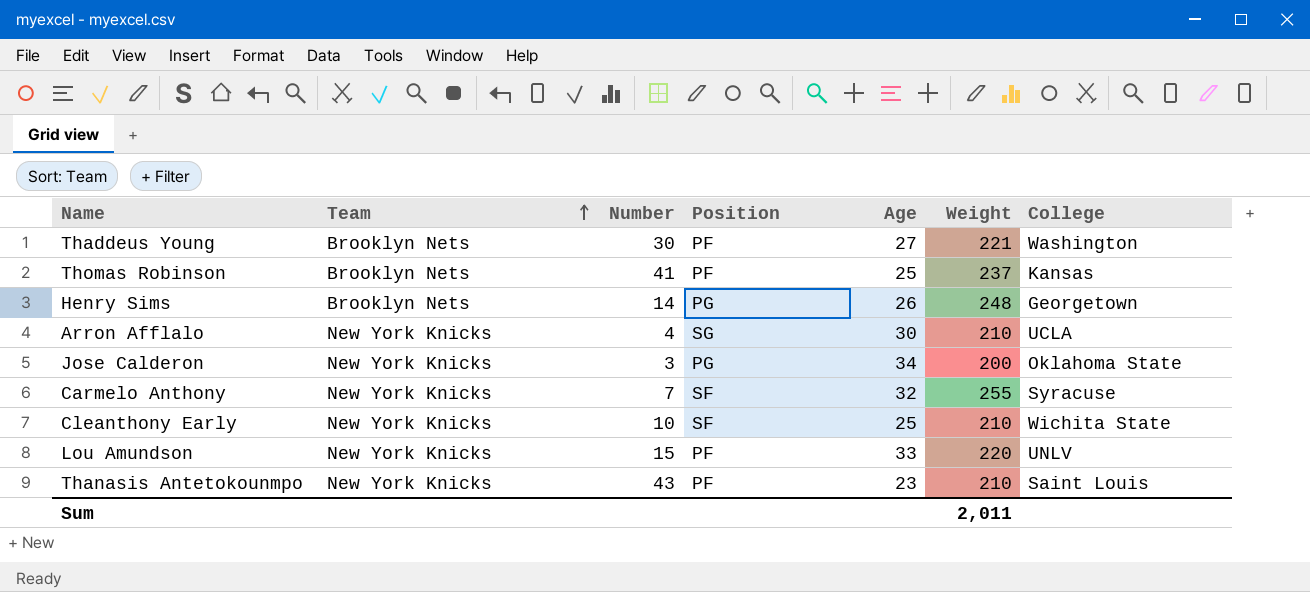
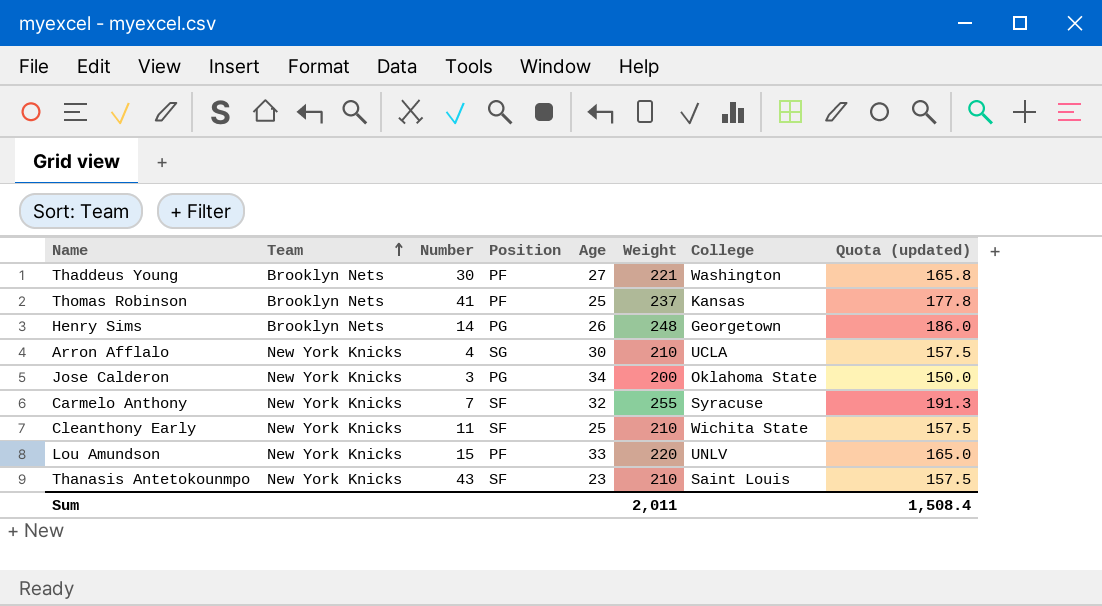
column Quota (updated) | formula: none -> [Weight] * 0.75
Cleanthony Early | Number: 10 -> 11
Thanasis Antetokounmpo | Position: PF -> SF

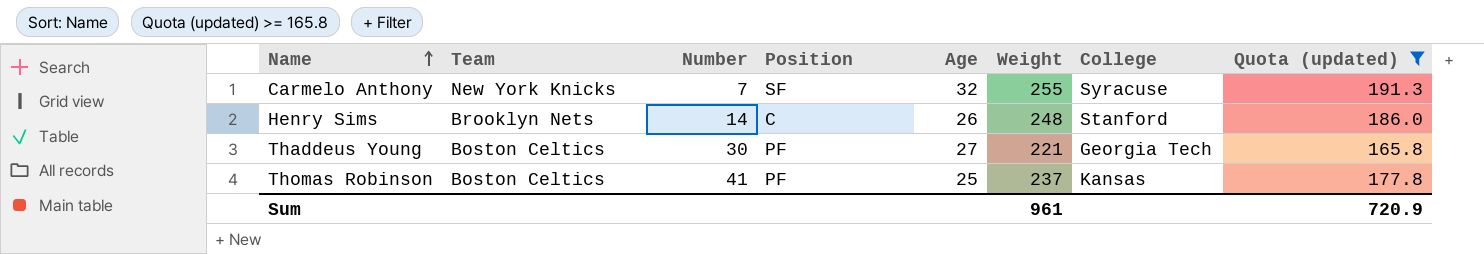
filter: none -> Quota (updated) >= 165.8
row order: Team ascending -> Name ascending
Henry Sims | Position: PG -> C
Henry Sims | College: Georgetown -> Stanford
Thaddeus Young | Team: Brooklyn Nets -> Boston Celtics
Thaddeus Young | College: Washington -> Georgia Tech
Thomas Robinson | Team: Brooklyn Nets -> Boston Celtics
Sum | Weight: 2,011 -> 961
Sum | Quota (updated): 1,508.4 -> 720.9

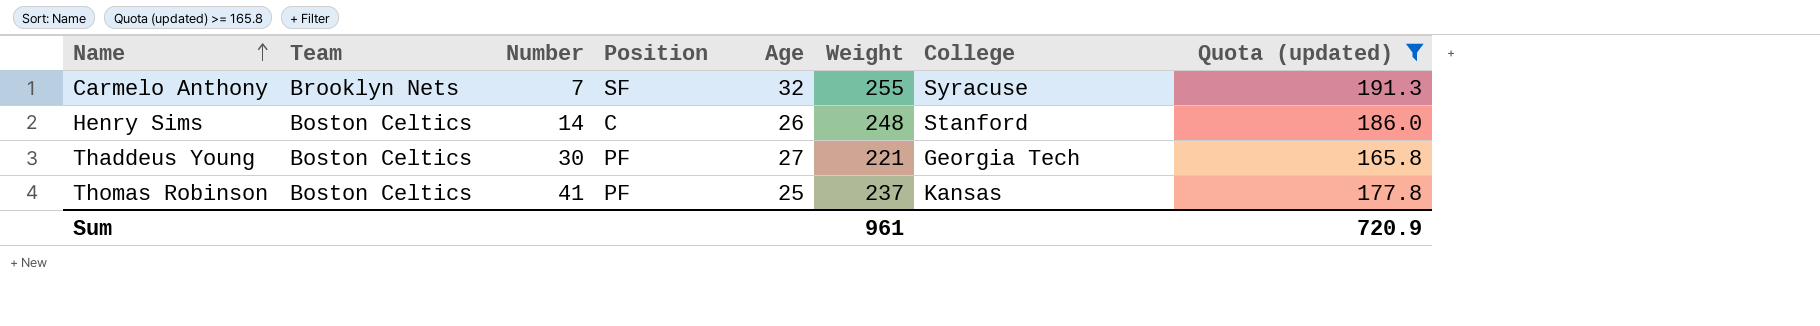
Carmelo Anthony | Team: New York Knicks -> Brooklyn Nets
Henry Sims | Team: Brooklyn Nets -> Boston Celtics

